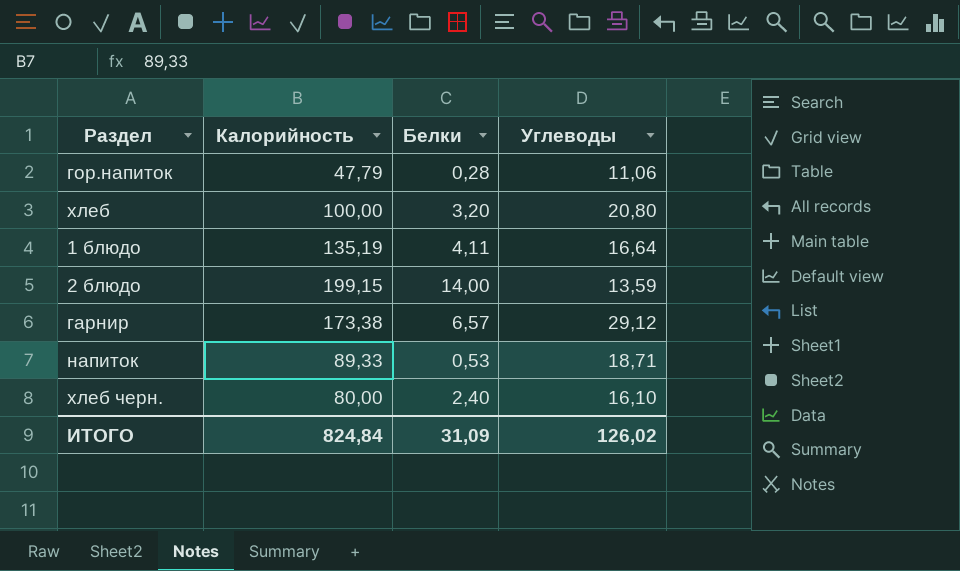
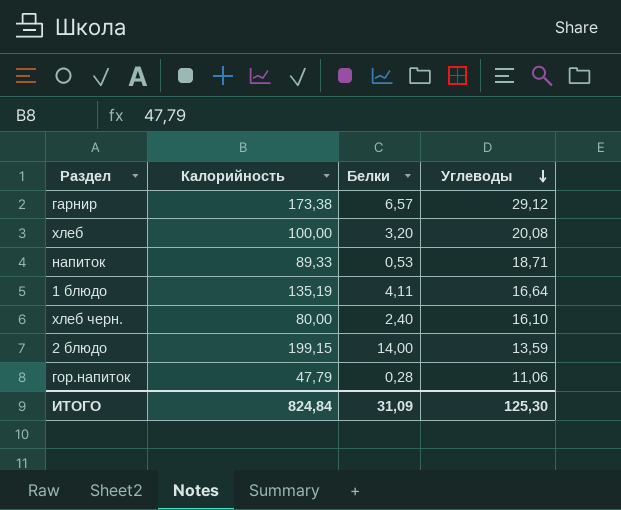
row order: none -> Углеводы descending
хлеб | Углеводы: 20,80 -> 20,08
ИТОГО | Углеводы: 126,02 -> 125,30

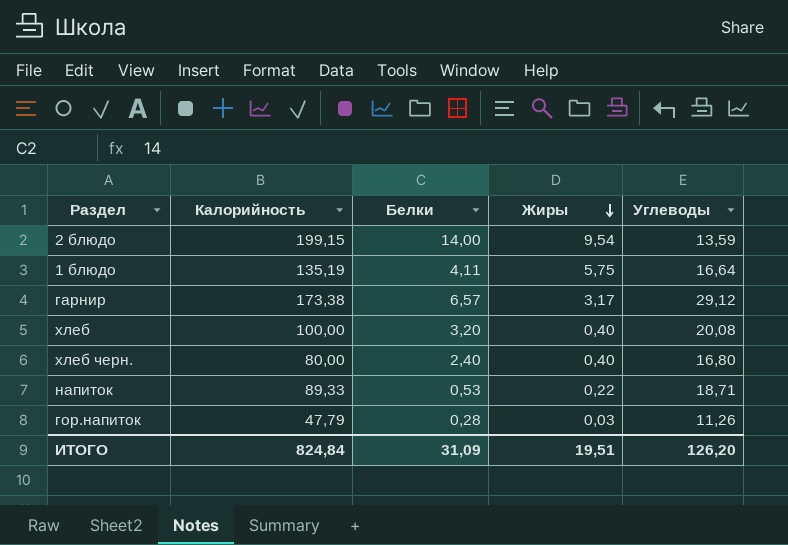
row order: Углеводы descending -> Жиры descending
column Жиры | position: none -> 4
хлеб черн. | Углеводы: 16,10 -> 16,80
гор.напиток | Углеводы: 11,06 -> 11,26
ИТОГО | Углеводы: 125,30 -> 126,20

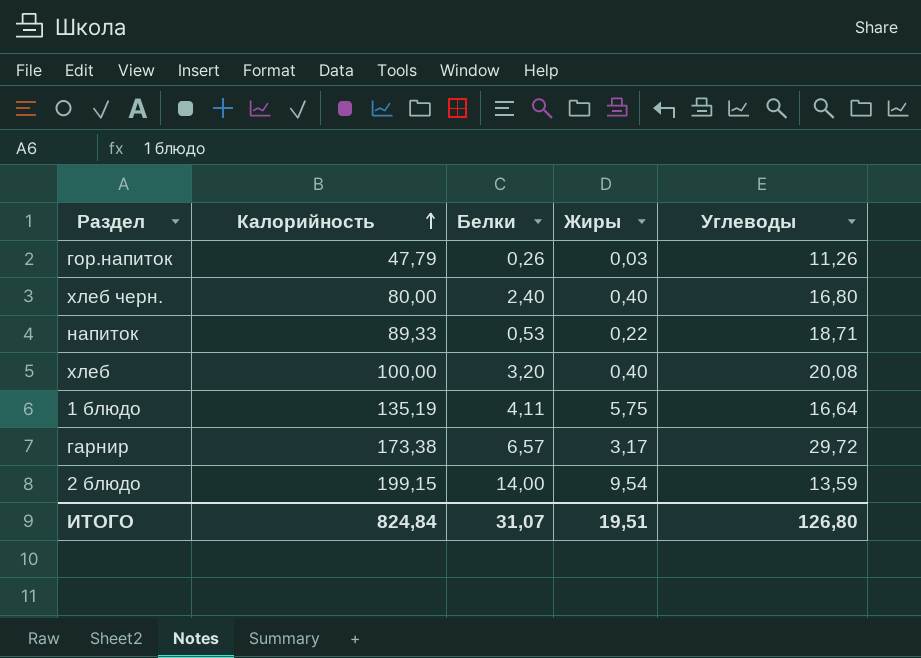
row order: Жиры descending -> Калорийность ascending
гор.напиток | Белки: 0,28 -> 0,26
гарнир | Углеводы: 29,12 -> 29,72
ИТОГО | Белки: 31,09 -> 31,07
ИТОГО | Углеводы: 126,20 -> 126,80

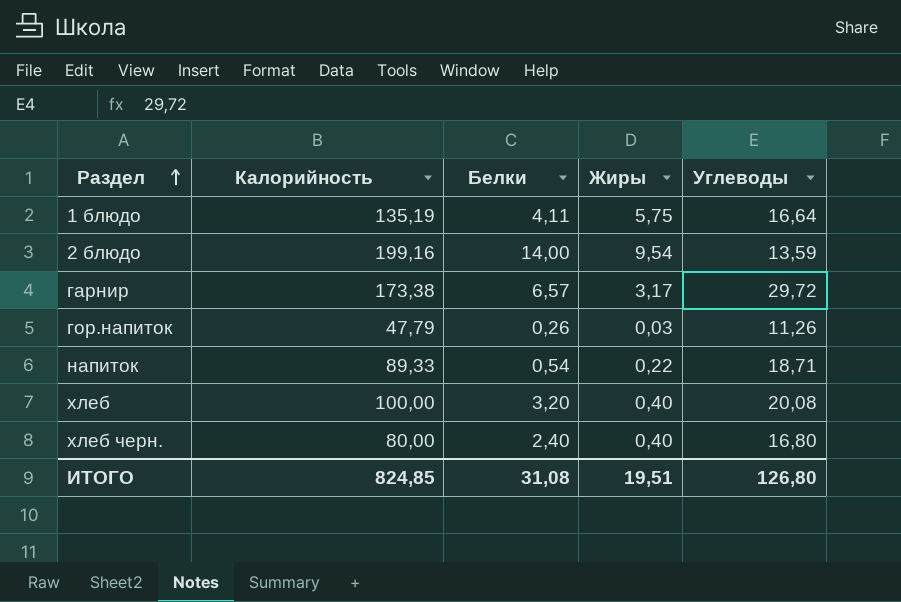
row order: Калорийность ascending -> Раздел ascending
2 блюдо | Калорийность: 199,15 -> 199,16
напиток | Белки: 0,53 -> 0,54
ИТОГО | Калорийность: 824,84 -> 824,85
ИТОГО | Белки: 31,07 -> 31,08

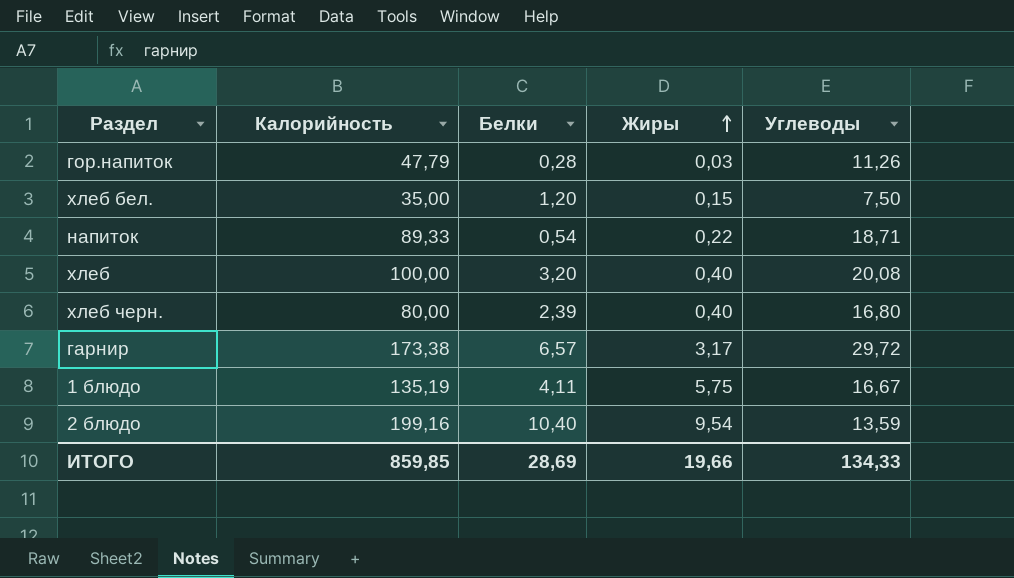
row order: Раздел ascending -> Жиры ascending
гор.напиток | Белки: 0,26 -> 0,28
row хлеб бел.: none -> 35,00 | 1,20 | 0,15 | 7,50
хлеб черн. | Белки: 2,40 -> 2,39
1 блюдо | Углеводы: 16,64 -> 16,67
2 блюдо | Белки: 14,00 -> 10,40
ИТОГО | Калорийность: 824,85 -> 859,85
ИТОГО | Белки: 31,08 -> 28,69
ИТОГО | Жиры: 19,51 -> 19,66
ИТОГО | Углеводы: 126,80 -> 134,33

